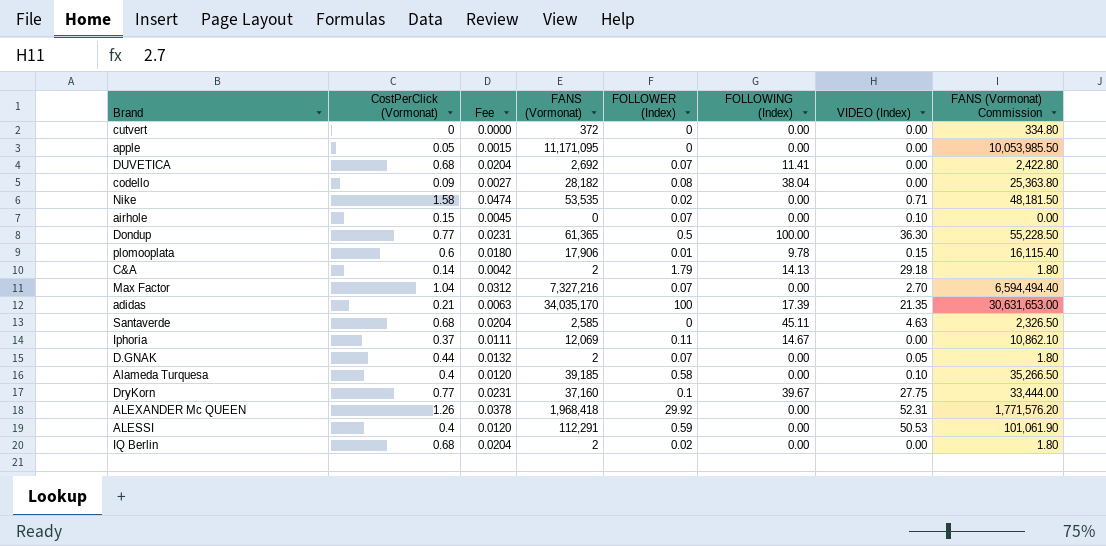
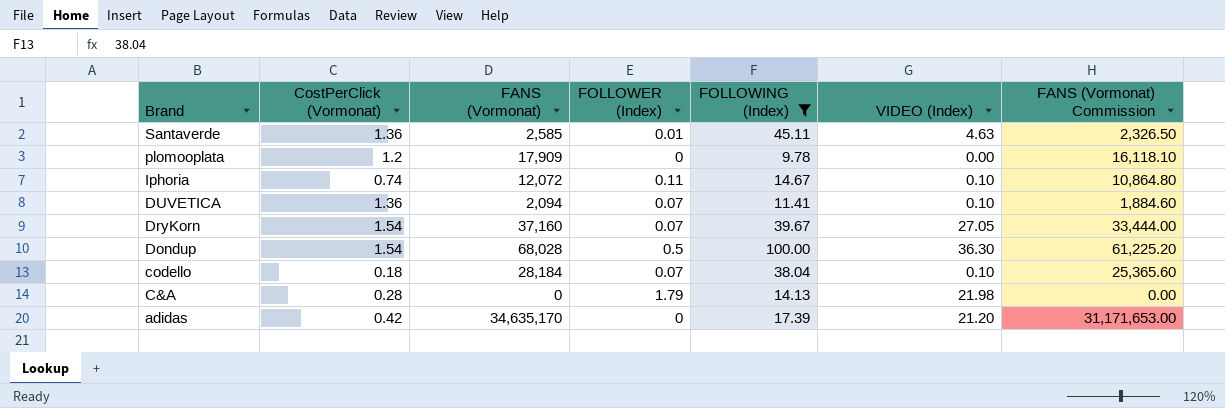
filter: none -> FOLLOWING (Index) != 0.00
row order: none -> Brand descending
column Fee | formula: [CostPerClick (Vormonat)] * 0.03 -> none
Santaverde | CostPerClick (Vormonat): 0.68 -> 1.36
Santaverde | FOLLOWER (Index): 0 -> 0.01
plomooplata | CostPerClick (Vormonat): 0.6 -> 1.2
plomooplata | FANS (Vormonat): 17,906 -> 17,909
plomooplata | FOLLOWER (Index): 0.01 -> 0
plomooplata | VIDEO (Index): 0.15 -> 0.00
plomooplata | FANS (Vormonat) Commission: 16,115.40 -> 16,118.10
Iphoria | CostPerClick (Vormonat): 0.37 -> 0.74
Iphoria | FANS (Vormonat): 12,069 -> 12,072
Iphoria | VIDEO (Index): 0.00 -> 0.10
Iphoria | FANS (Vormonat) Commission: 10,862.10 -> 10,864.80
DUVETICA | CostPerClick (Vormonat): 0.68 -> 1.36
DUVETICA | FANS (Vormonat): 2,692 -> 2,094
DUVETICA | VIDEO (Index): 0.00 -> 0.10
DUVETICA | FANS (Vormonat) Commission: 2,422.80 -> 1,884.60
DryKorn | CostPerClick (Vormonat): 0.77 -> 1.54
DryKorn | FOLLOWER (Index): 0.1 -> 0.07
DryKorn | VIDEO (Index): 27.75 -> 27.05
Dondup | CostPerClick (Vormonat): 0.77 -> 1.54
Dondup | FANS (Vormonat): 61,365 -> 68,028
Dondup | FANS (Vormonat) Commission: 55,228.50 -> 61,225.20
codello | CostPerClick (Vormonat): 0.09 -> 0.18
codello | FANS (Vormonat): 28,182 -> 28,184
codello | FOLLOWER (Index): 0.08 -> 0.07
codello | VIDEO (Index): 0.00 -> 0.10
codello | FANS (Vormonat) Commission: 25,363.80 -> 25,365.60
C&A | CostPerClick (Vormonat): 0.14 -> 0.28
C&A | FANS (Vormonat): 2 -> 0
C&A | VIDEO (Index): 29.18 -> 21.98
C&A | FANS (Vormonat) Commission: 1.80 -> 0.00
adidas | CostPerClick (Vormonat): 0.21 -> 0.42
adidas | FANS (Vormonat): 34,035,170 -> 34,635,170
adidas | FOLLOWER (Index): 100 -> 0
adidas | VIDEO (Index): 21.35 -> 21.20
adidas | FANS (Vormonat) Commission: 30,631,653.00 -> 31,171,653.00

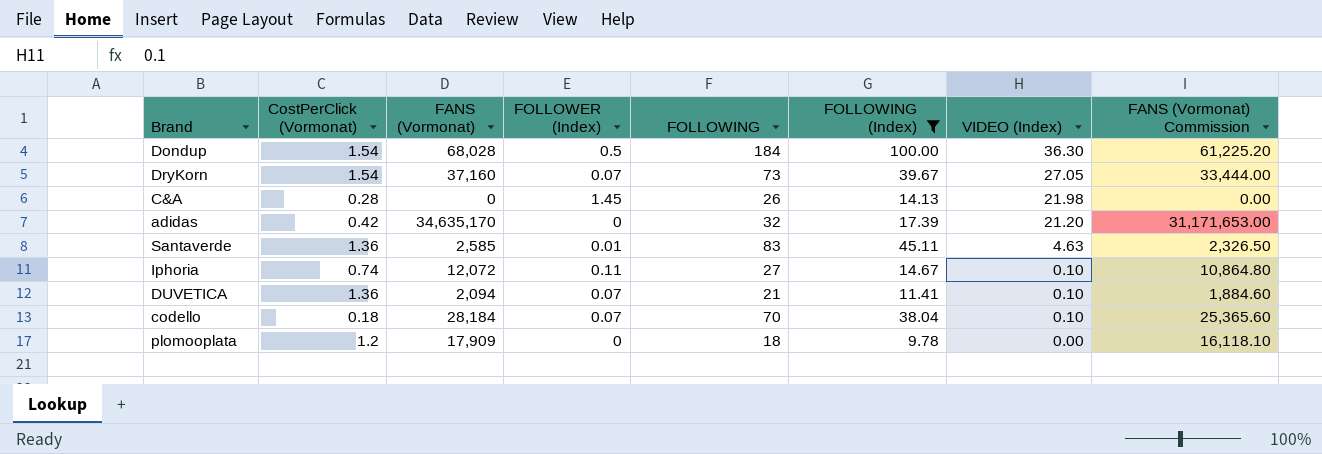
row order: Brand descending -> VIDEO (Index) descending
column FOLLOWING | position: none -> 5
C&A | FOLLOWER (Index): 1.79 -> 1.45

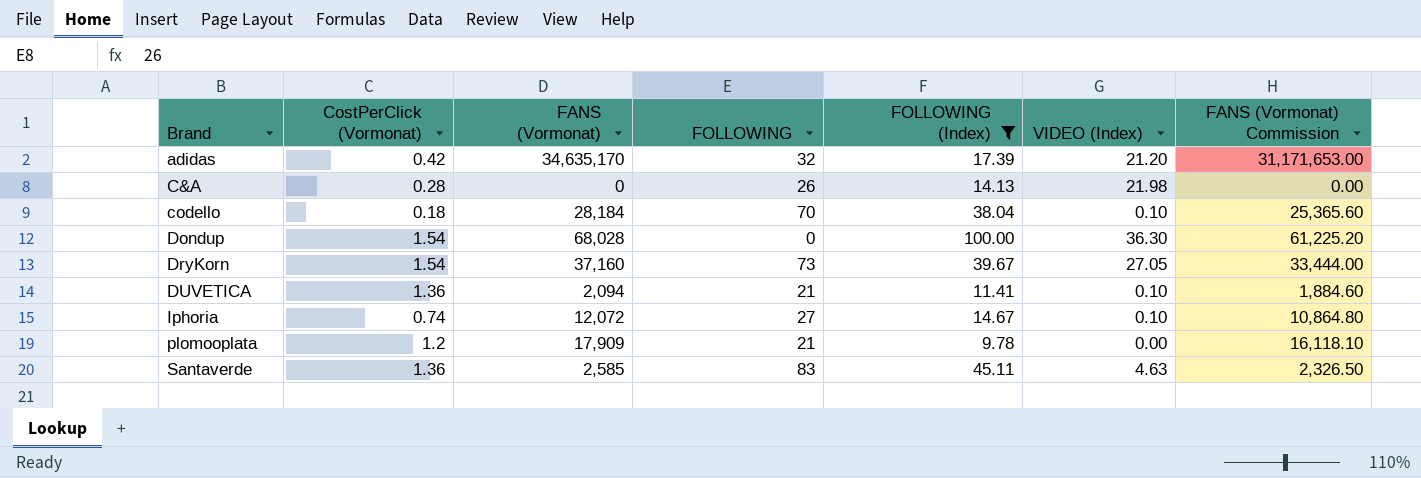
row order: VIDEO (Index) descending -> Brand ascending
column FOLLOWER (Index) | position: 4 -> none
Dondup | FOLLOWING: 184 -> 0
plomooplata | FOLLOWING: 18 -> 21

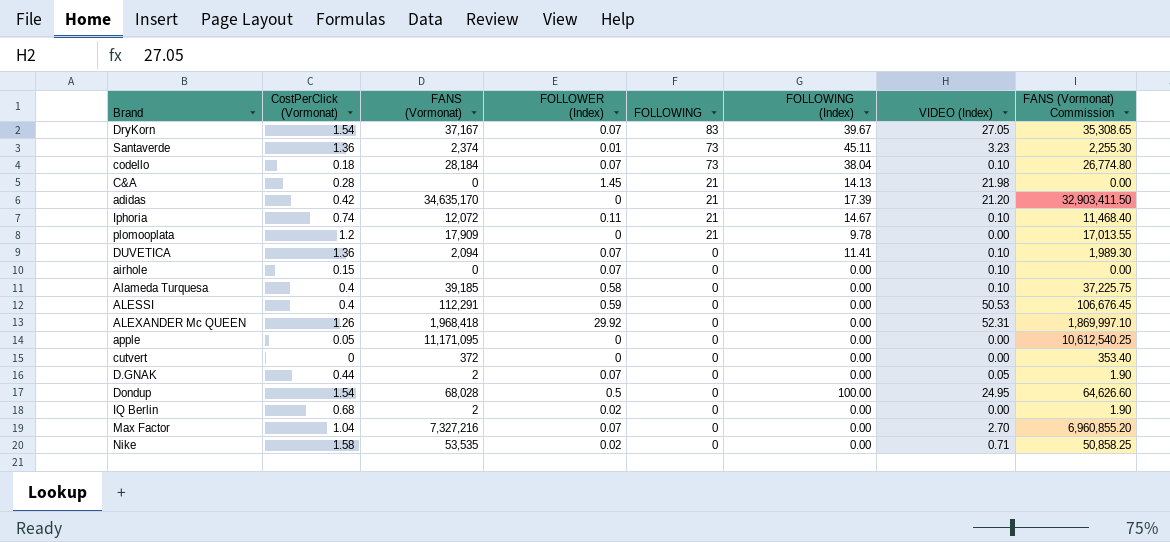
filter: FOLLOWING (Index) != 0.00 -> none
row order: Brand ascending -> FOLLOWING descending
column FOLLOWER (Index) | position: none -> 4
column FANS (Vormonat) Commission | formula: [FANS (Vormonat)] * 0.9 -> [FANS (Vormonat)] * 0.95
DryKorn | FANS (Vormonat): 37,160 -> 37,167
DryKorn | FOLLOWING: 73 -> 83
Santaverde | FANS (Vormonat): 2,585 -> 2,374
Santaverde | FOLLOWING: 83 -> 73
Santaverde | VIDEO (Index): 4.63 -> 3.23
codello | FOLLOWING: 70 -> 73
C&A | FOLLOWING: 26 -> 21
adidas | FOLLOWING: 32 -> 21
Iphoria | FOLLOWING: 27 -> 21
DUVETICA | FOLLOWING: 21 -> 0
Dondup | VIDEO (Index): 36.30 -> 24.95

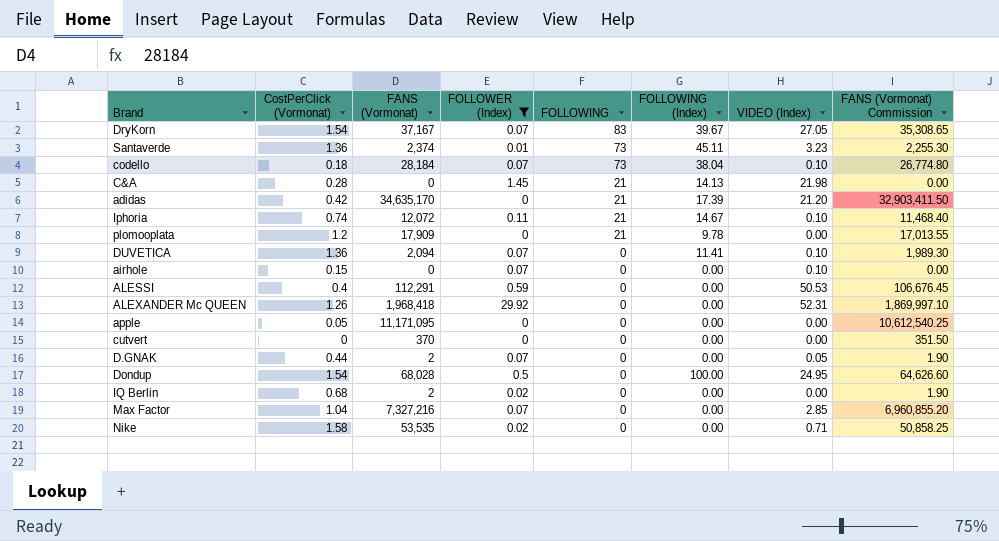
filter: none -> FOLLOWER (Index) != 0.58
cutvert | FANS (Vormonat): 372 -> 370
cutvert | FANS (Vormonat) Commission: 353.40 -> 351.50
Max Factor | VIDEO (Index): 2.70 -> 2.85

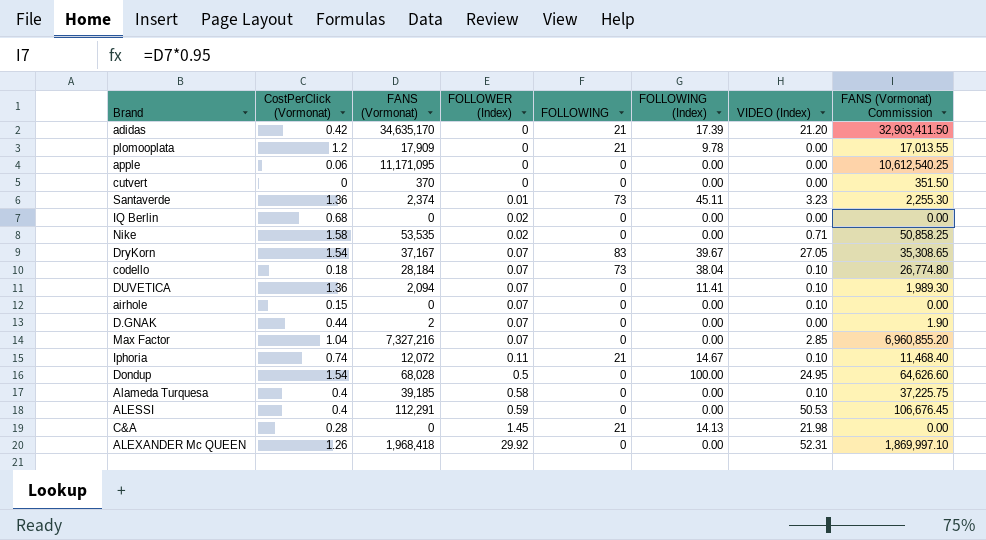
filter: FOLLOWER (Index) != 0.58 -> none
row order: FOLLOWING descending -> FOLLOWER (Index) ascending
apple | CostPerClick (Vormonat): 0.05 -> 0.06
IQ Berlin | FANS (Vormonat): 2 -> 0
IQ Berlin | FANS (Vormonat) Commission: 1.90 -> 0.00
D.GNAK | VIDEO (Index): 0.05 -> 0.00

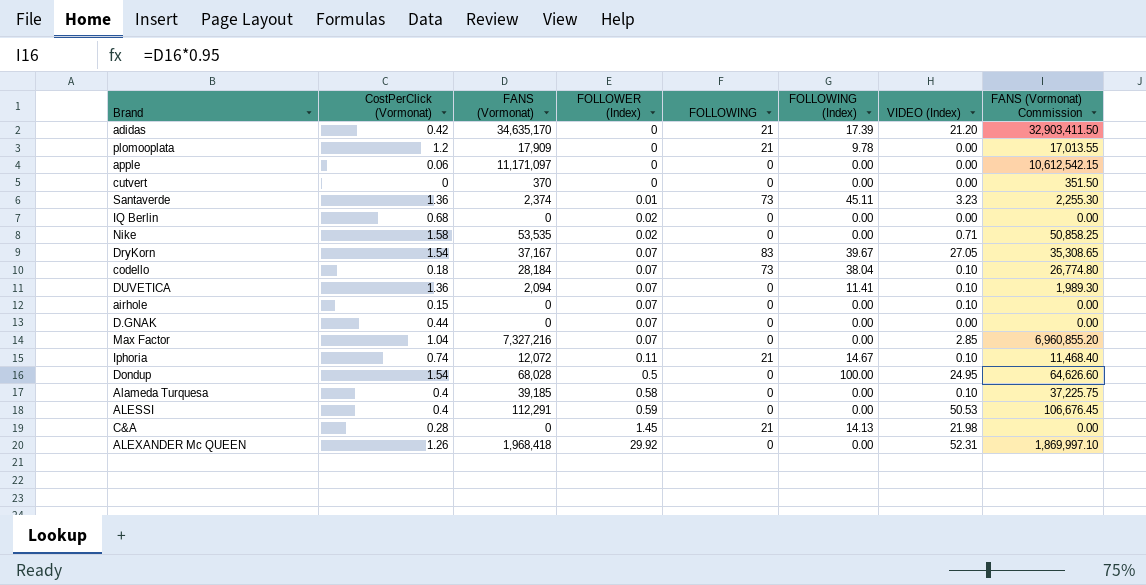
apple | FANS (Vormonat): 11,171,095 -> 11,171,097
apple | FANS (Vormonat) Commission: 10,612,540.25 -> 10,612,542.15
D.GNAK | FANS (Vormonat): 2 -> 0
D.GNAK | FANS (Vormonat) Commission: 1.90 -> 0.00

